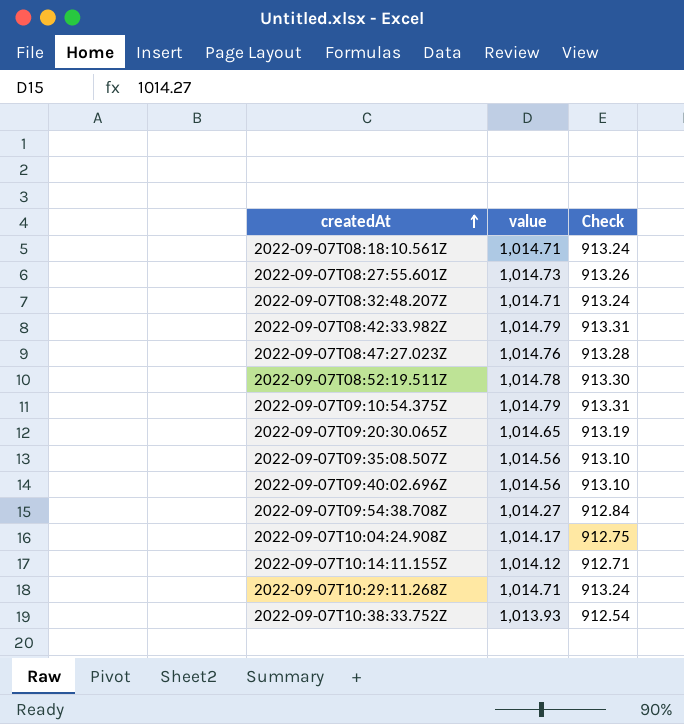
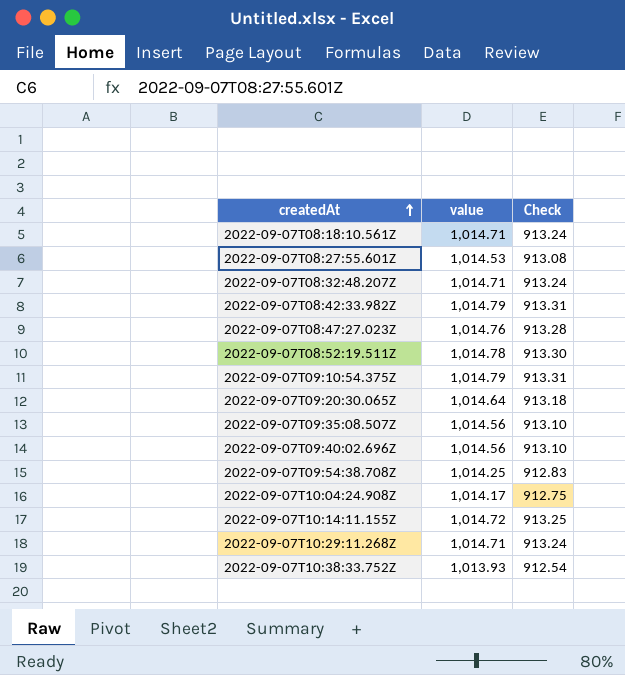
2022-09-07T08:27:55.601Z | value: 1,014.73 -> 1,014.53
2022-09-07T08:27:55.601Z | Check: 913.26 -> 913.08
2022-09-07T09:20:30.065Z | value: 1,014.65 -> 1,014.64
2022-09-07T09:20:30.065Z | Check: 913.19 -> 913.18
2022-09-07T09:54:38.708Z | value: 1,014.27 -> 1,014.25
2022-09-07T09:54:38.708Z | Check: 912.84 -> 912.83
2022-09-07T10:14:11.155Z | value: 1,014.12 -> 1,014.72
2022-09-07T10:14:11.155Z | Check: 912.71 -> 913.25

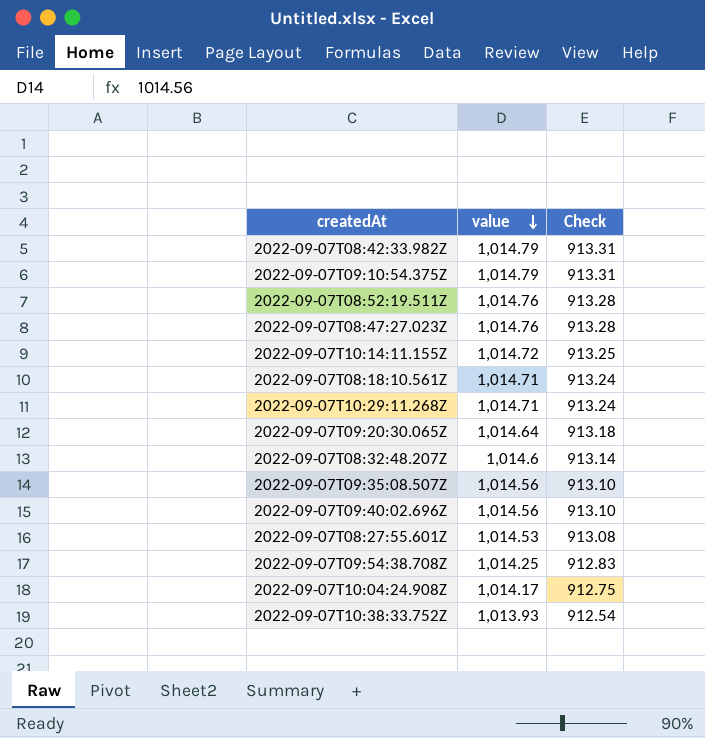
row order: createdAt ascending -> value descending
2022-09-07T08:52:19.511Z | value: 1,014.78 -> 1,014.76
2022-09-07T08:52:19.511Z | Check: 913.30 -> 913.28
2022-09-07T08:32:48.207Z | value: 1,014.71 -> 1,014.6
2022-09-07T08:32:48.207Z | Check: 913.24 -> 913.14

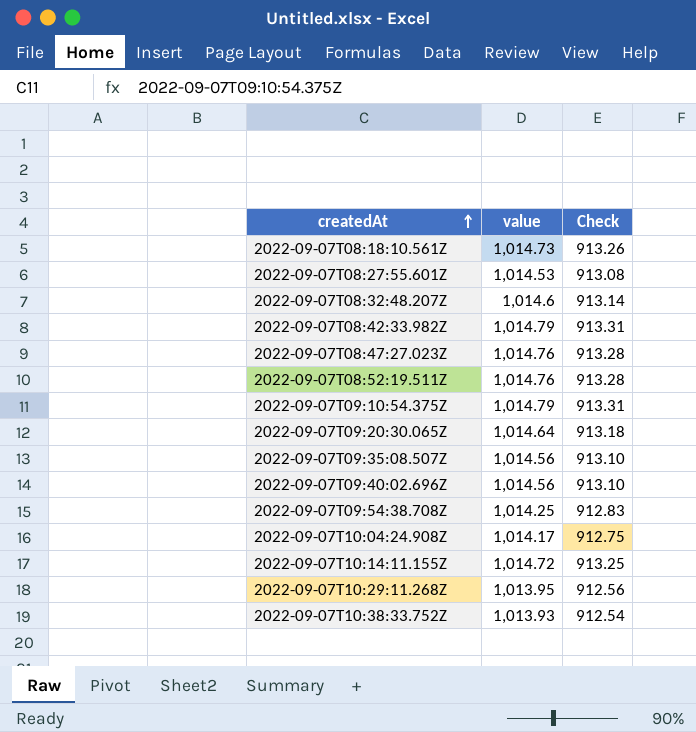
row order: value descending -> createdAt ascending
2022-09-07T08:18:10.561Z | value: 1,014.71 -> 1,014.73
2022-09-07T08:18:10.561Z | Check: 913.24 -> 913.26
2022-09-07T10:29:11.268Z | value: 1,014.71 -> 1,013.95
2022-09-07T10:29:11.268Z | Check: 913.24 -> 912.56

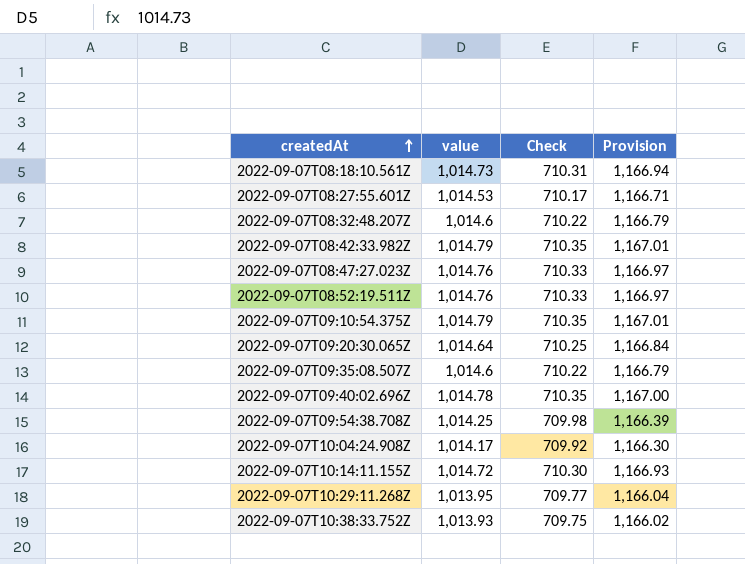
column Check | formula: [value] * 0.9 -> [value] * 0.7
column Provision | formula: none -> [value] * 1.15
2022-09-07T09:35:08.507Z | value: 1,014.56 -> 1,014.6
2022-09-07T09:40:02.696Z | value: 1,014.56 -> 1,014.78

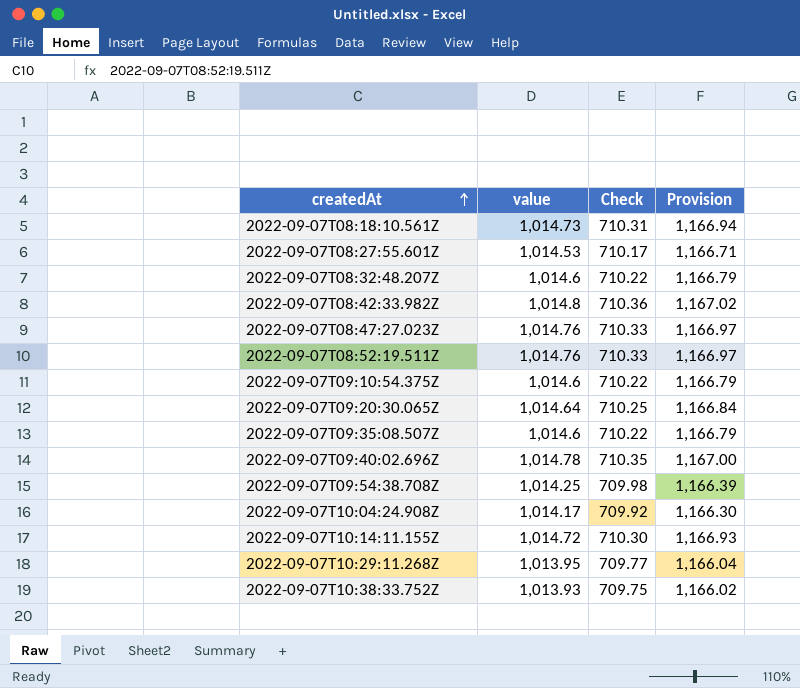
2022-09-07T08:42:33.982Z | value: 1,014.79 -> 1,014.8
2022-09-07T08:42:33.982Z | Check: 710.35 -> 710.36
2022-09-07T08:42:33.982Z | Provision: 1,167.01 -> 1,167.02
2022-09-07T09:10:54.375Z | value: 1,014.79 -> 1,014.6
2022-09-07T09:10:54.375Z | Check: 710.35 -> 710.22
2022-09-07T09:10:54.375Z | Provision: 1,167.01 -> 1,166.79

